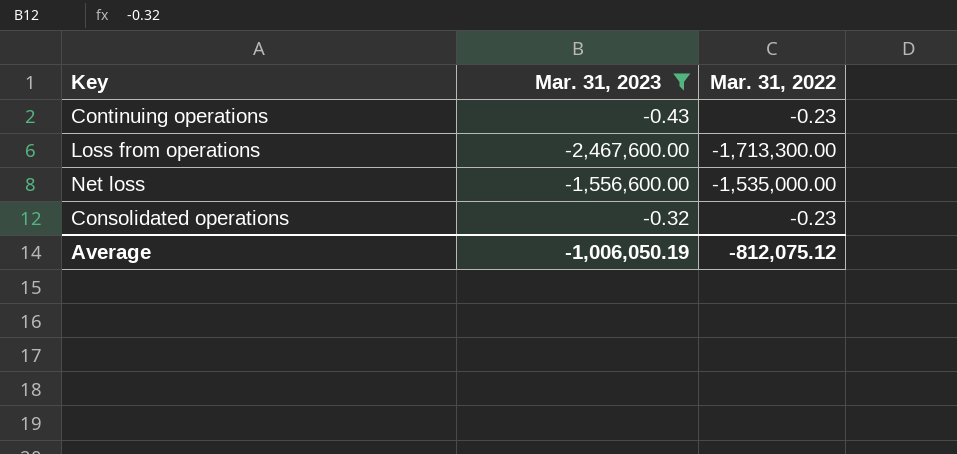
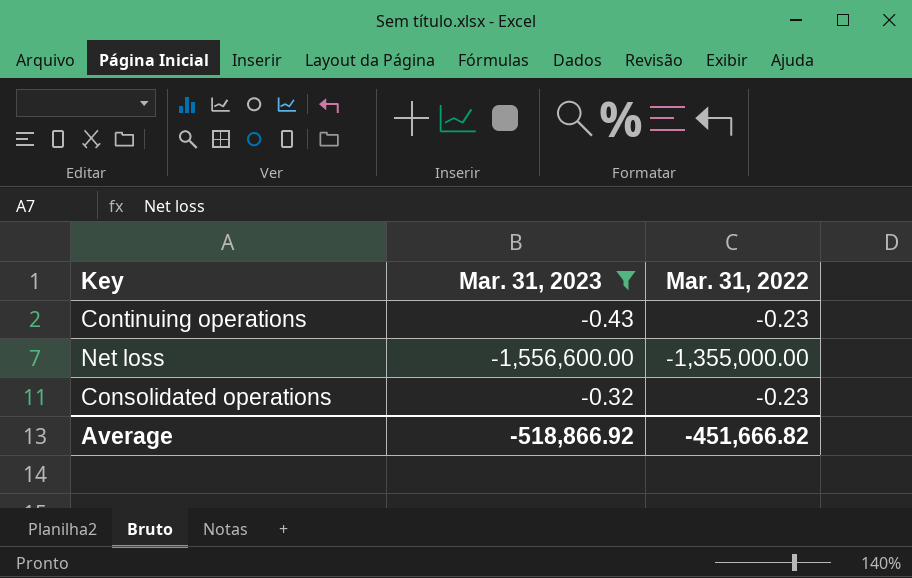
row Loss from operations: -2,467,600.00 | -1,713,300.00 -> none
Net loss | Mar. 31, 2022: -1,535,000.00 -> -1,355,000.00
Average | Mar. 31, 2023: -1,006,050.19 -> -518,866.92
Average | Mar. 31, 2022: -812,075.12 -> -451,666.82

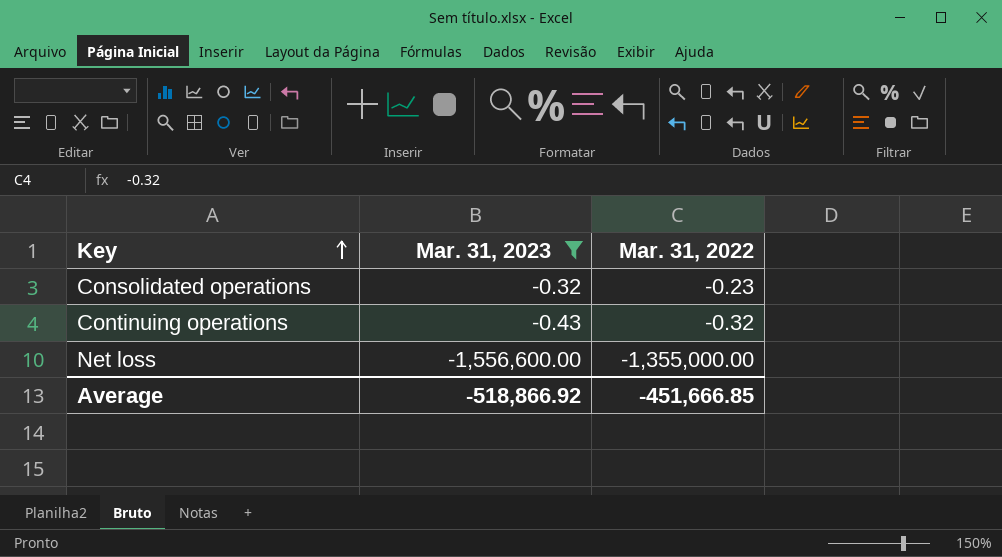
row order: none -> Key ascending
Continuing operations | Mar. 31, 2022: -0.23 -> -0.32
Average | Mar. 31, 2022: -451,666.82 -> -451,666.85

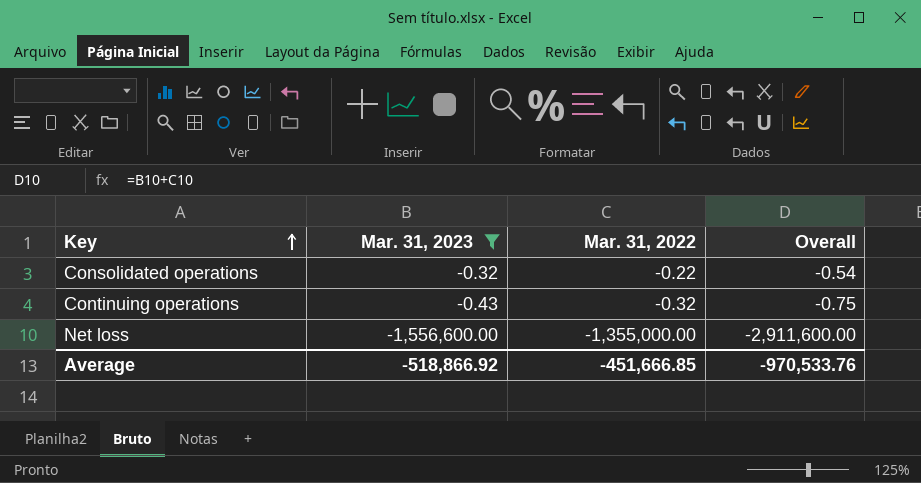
column Overall | formula: none -> [Mar. 31, 2023] + [Mar. 31, 2022]
Consolidated operations | Mar. 31, 2022: -0.23 -> -0.22

